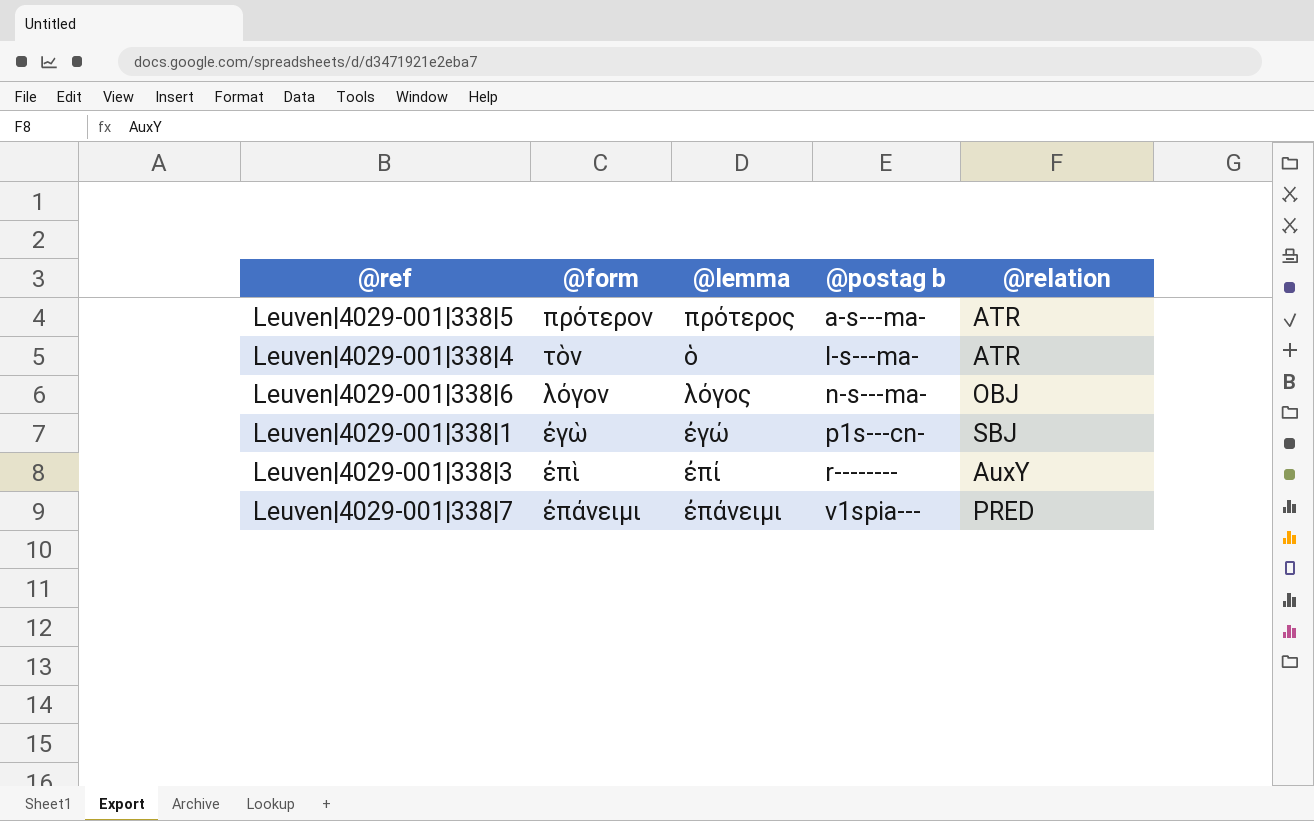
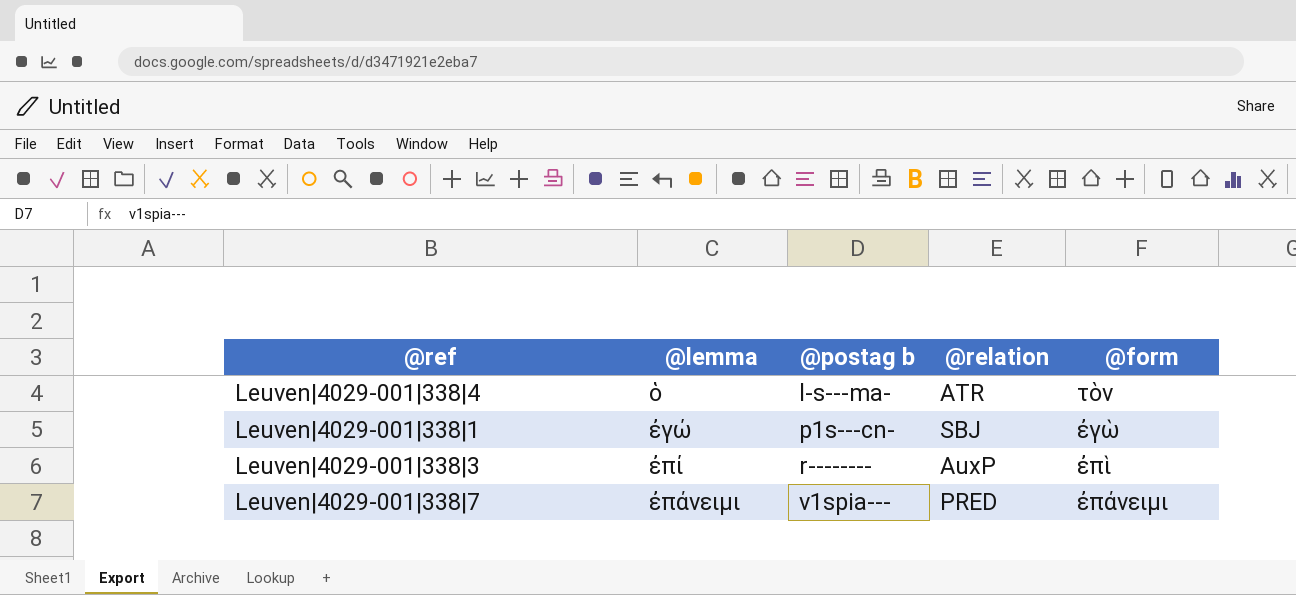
column @form | position: 2 -> 5
row Leuven|4029-001|338|5: πρότερον | πρότερος | a-s---ma- | ATR -> none
row Leuven|4029-001|338|6: λόγον | λόγος | n-s---ma- | OBJ -> none
Leuven|4029-001|338|3 | @relation: AuxY -> AuxP

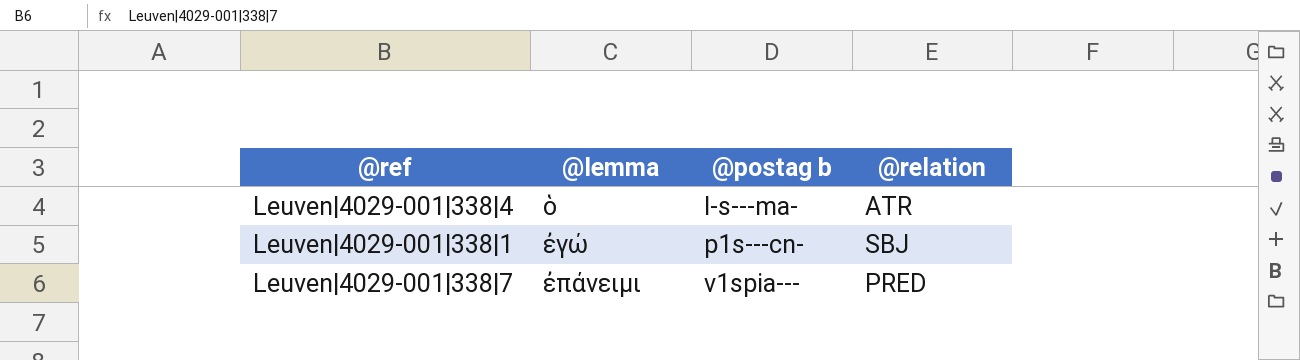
column @form | position: 5 -> none
row Leuven|4029-001|338|3: ἐπί | r-------- | AuxP | ἐπὶ -> none

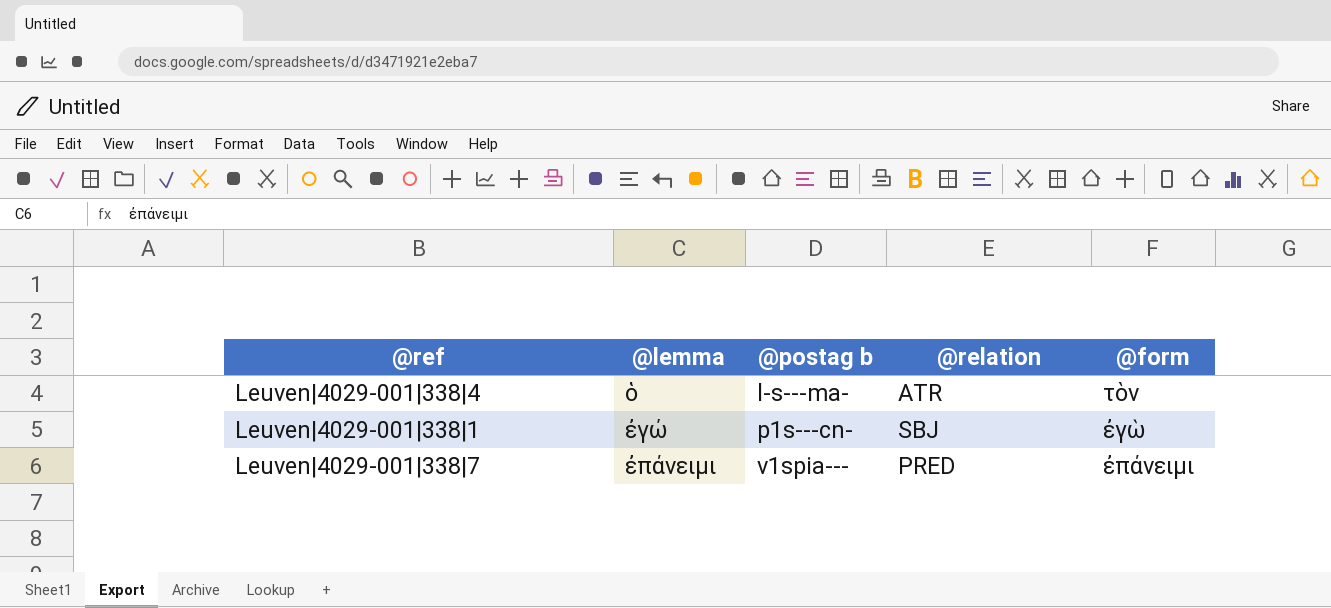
column @form | position: none -> 5

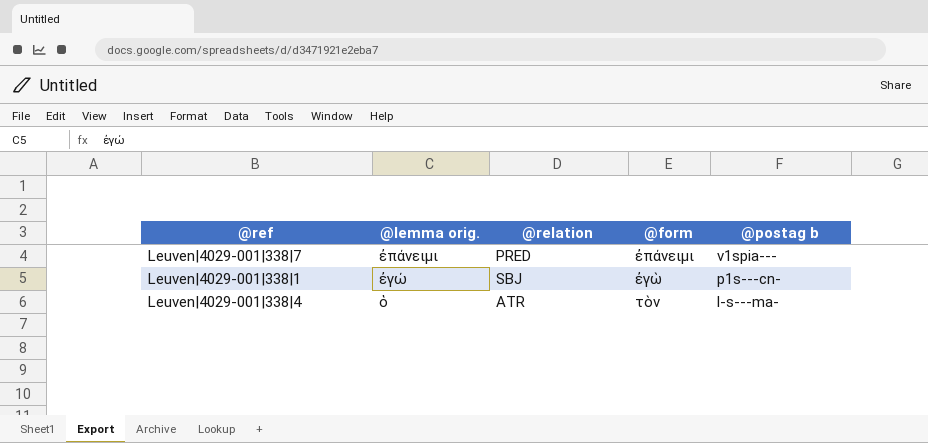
row order: @postag b ascending -> @postag b descending
column name: @lemma -> @lemma orig.
column @postag b | position: 3 -> 5

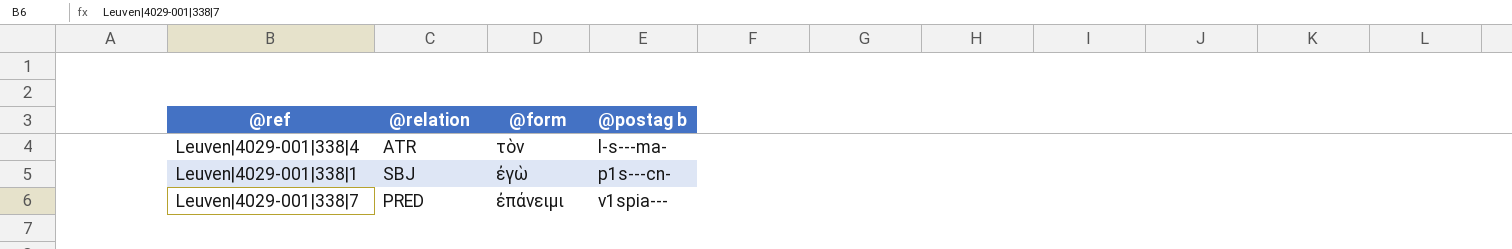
row order: @postag b descending -> @postag b ascending
column @lemma orig. | position: 2 -> none

